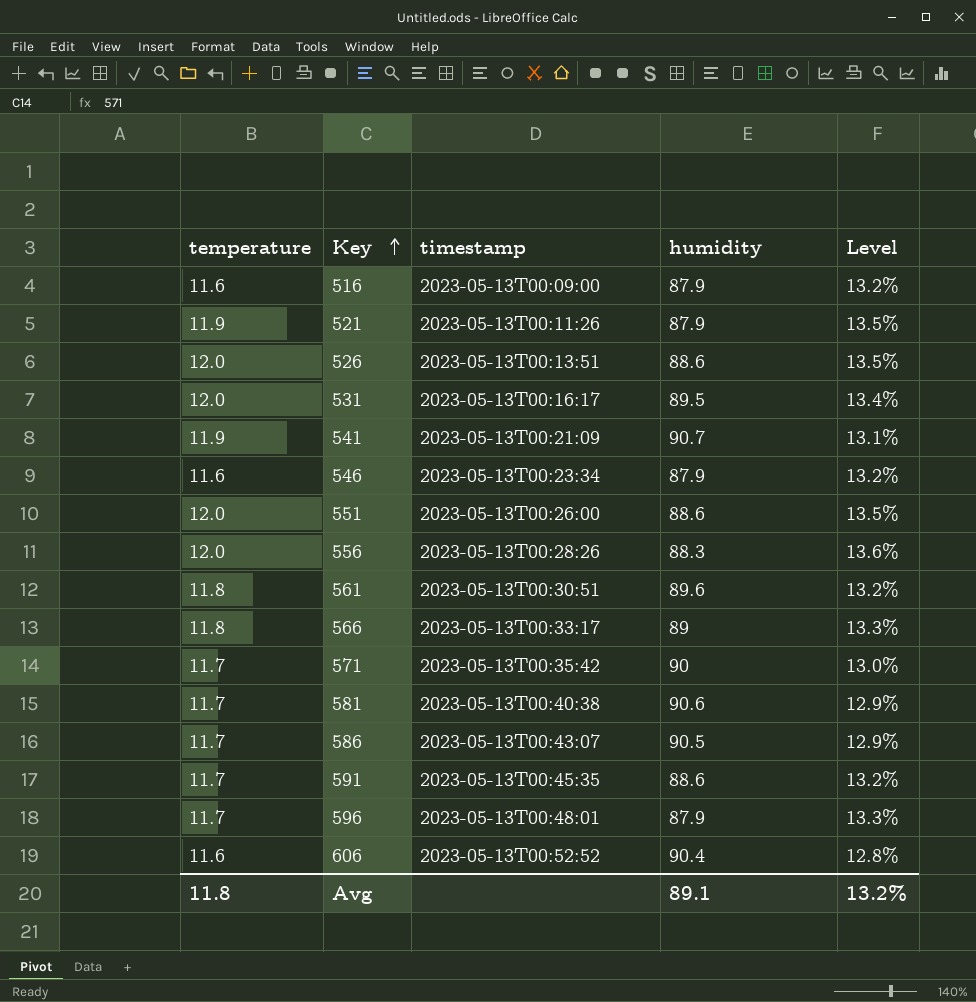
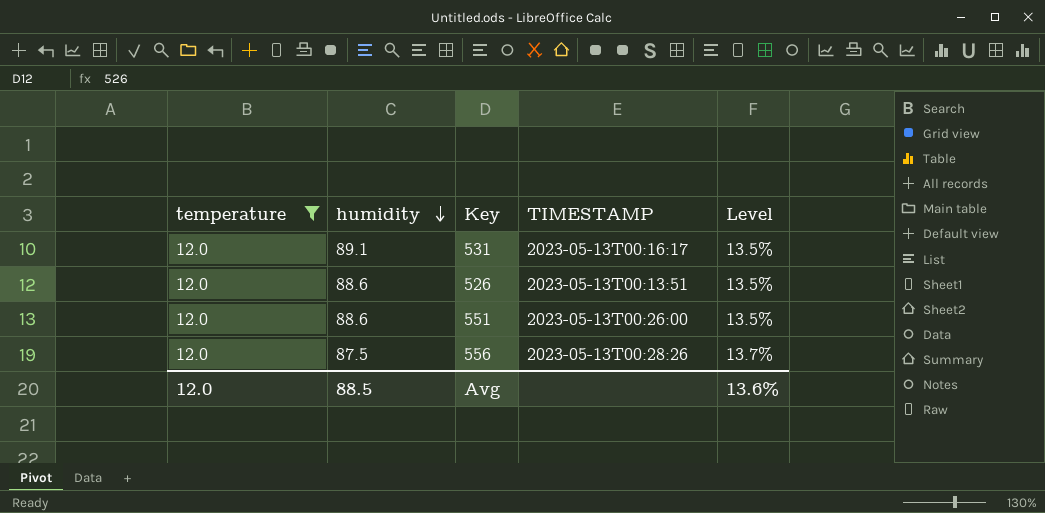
filter: none -> temperature = 12.0
row order: Key ascending -> humidity descending
column humidity | position: 4 -> 2
column name: timestamp -> TIMESTAMP
531 | humidity: 89.5 -> 89.1
531 | Level: 13.4% -> 13.5%
556 | humidity: 88.3 -> 87.5
556 | Level: 13.6% -> 13.7%
Avg | temperature: 11.8 -> 12.0
Avg | humidity: 89.1 -> 88.5
Avg | Level: 13.2% -> 13.6%

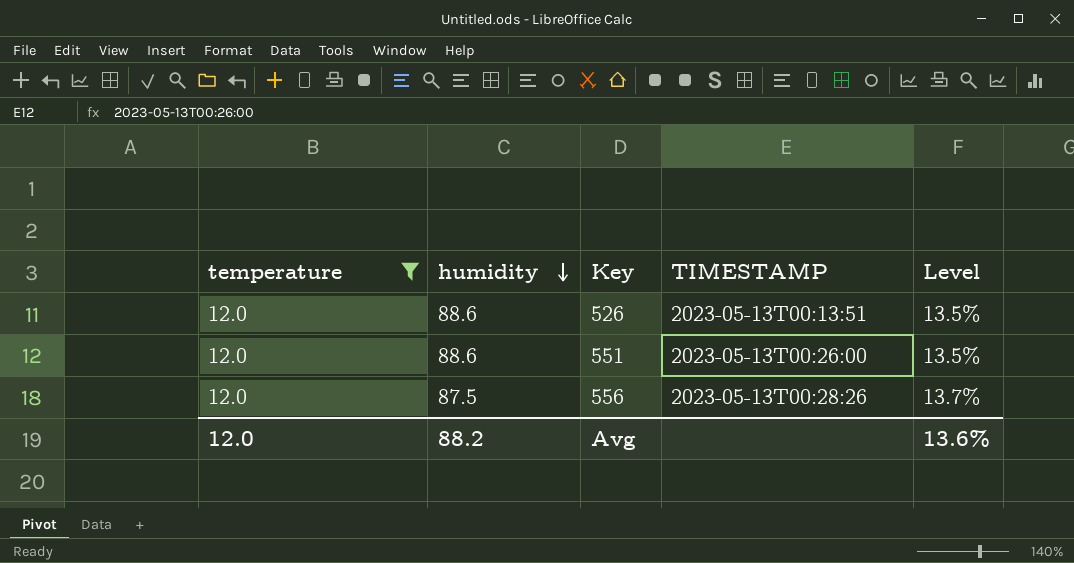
row 531: 12.0 | 89.1 | 2023-05-13T00:16:17 | 13.5% -> none
Avg | humidity: 88.5 -> 88.2

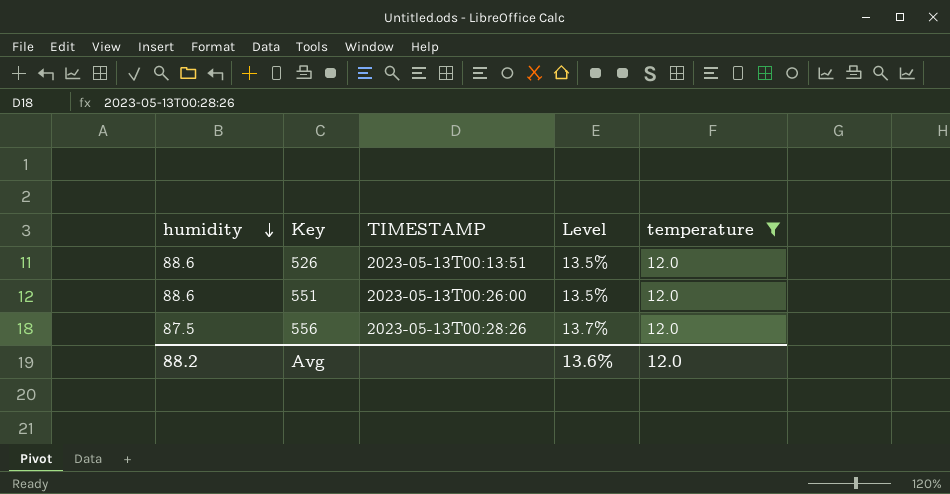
column temperature | position: 1 -> 5

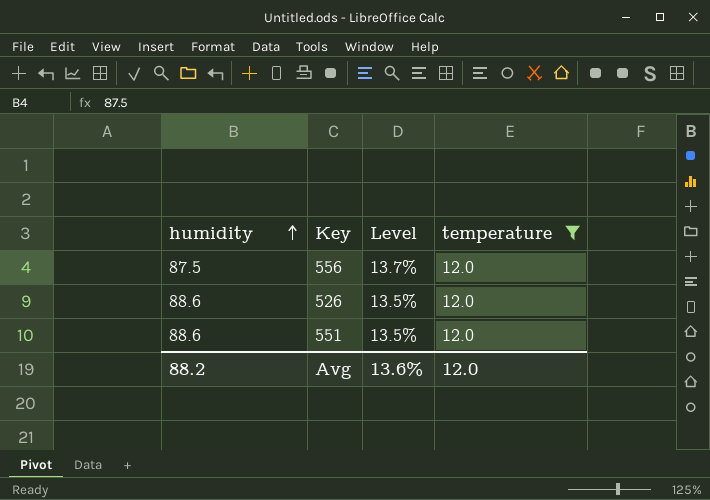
row order: humidity descending -> humidity ascending
column TIMESTAMP | position: 3 -> none

